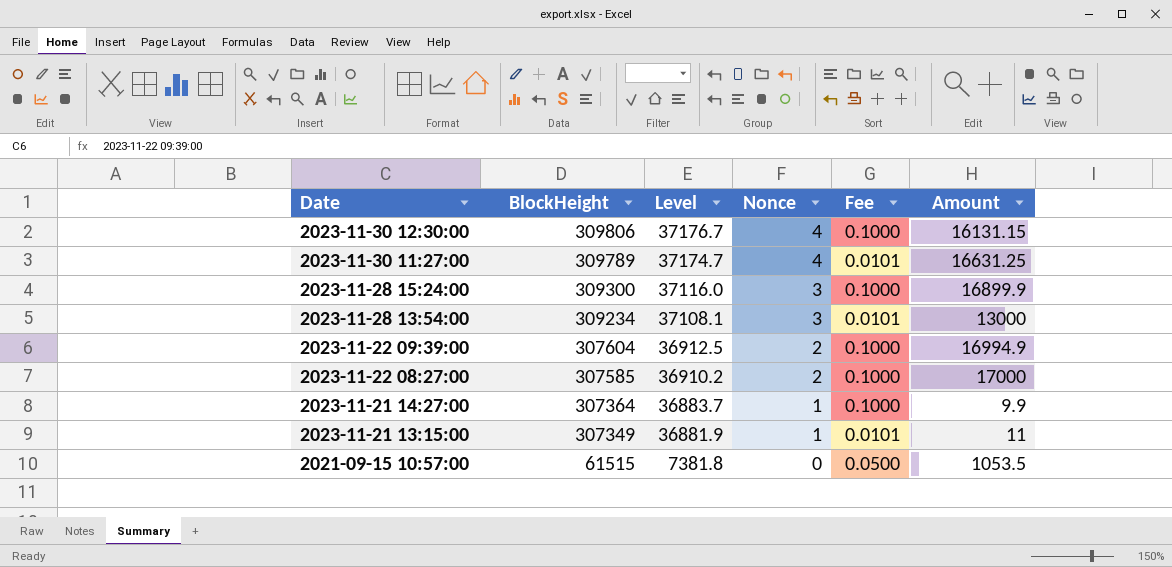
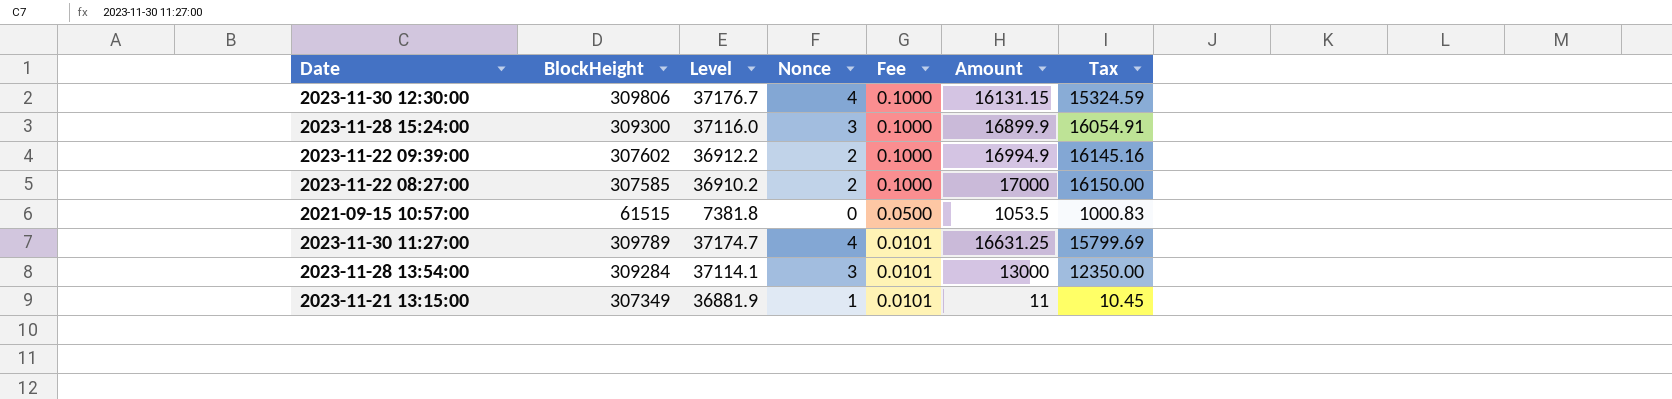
row order: Date descending -> Fee descending
column Tax | formula: none -> [Amount] * 0.95
row 2023-11-21 14:27:00: 307364 | 36883.7 | 1 | 0.1000 | 9.9 -> none
2023-11-22 09:39:00 | BlockHeight: 307604 -> 307602
2023-11-22 09:39:00 | Level: 36912.5 -> 36912.2
2023-11-28 13:54:00 | BlockHeight: 309234 -> 309284
2023-11-28 13:54:00 | Level: 37108.1 -> 37114.1

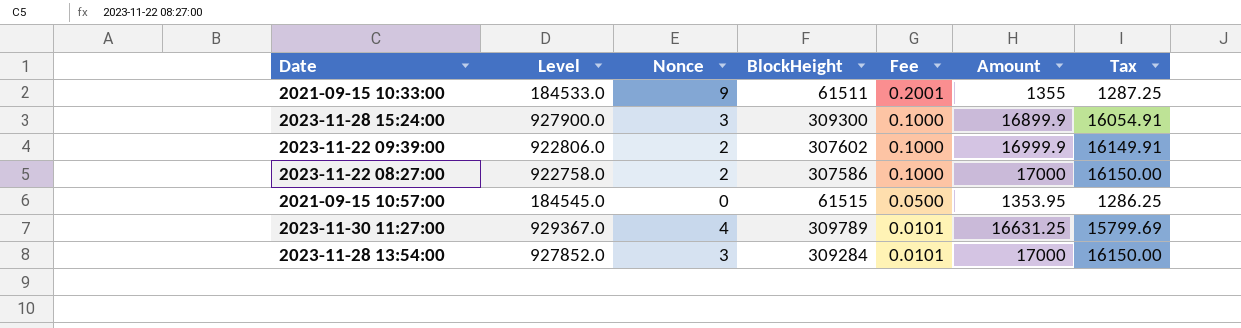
column Level | formula: [BlockHeight] * 0.12 -> [BlockHeight] * 3
column BlockHeight | position: 2 -> 4
row 2023-11-30 12:30:00: 309806 | 37176.7 | 4 | 0.1000 | 16131.15 | 15324.59 -> none
row 2023-11-21 13:15:00: 307349 | 36881.9 | 1 | 0.0101 | 11 | 10.45 -> none
row 2021-09-15 10:33:00: none -> 184533.0 | 9 | 61511 | 0.2001 | 1355 | 1287.25
2023-11-22 09:39:00 | Amount: 16994.9 -> 16999.9
2023-11-22 09:39:00 | Tax: 16145.16 -> 16149.91
2023-11-22 08:27:00 | BlockHeight: 307585 -> 307586
2021-09-15 10:57:00 | Amount: 1053.5 -> 1353.95
2021-09-15 10:57:00 | Tax: 1000.83 -> 1286.25
2023-11-28 13:54:00 | Amount: 13000 -> 17000
2023-11-28 13:54:00 | Tax: 12350.00 -> 16150.00

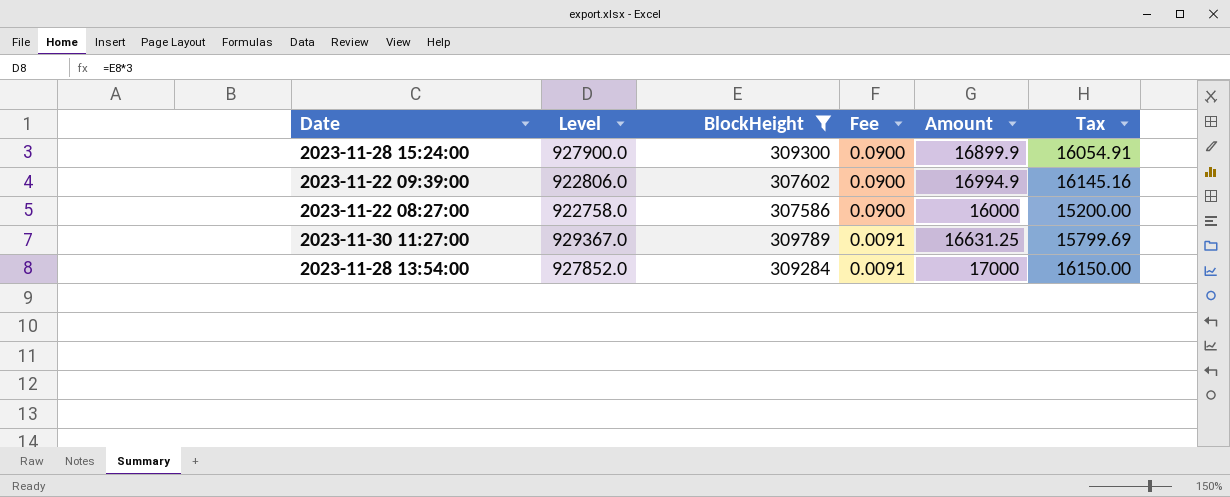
filter: none -> BlockHeight >= 307586
column Nonce | position: 3 -> none
2023-11-28 15:24:00 | Fee: 0.1000 -> 0.0900
2023-11-22 09:39:00 | Fee: 0.1000 -> 0.0900
2023-11-22 09:39:00 | Amount: 16999.9 -> 16994.9
2023-11-22 09:39:00 | Tax: 16149.91 -> 16145.16
2023-11-22 08:27:00 | Fee: 0.1000 -> 0.0900
2023-11-22 08:27:00 | Amount: 17000 -> 16000
2023-11-22 08:27:00 | Tax: 16150.00 -> 15200.00
2023-11-30 11:27:00 | Fee: 0.0101 -> 0.0091
2023-11-28 13:54:00 | Fee: 0.0101 -> 0.0091

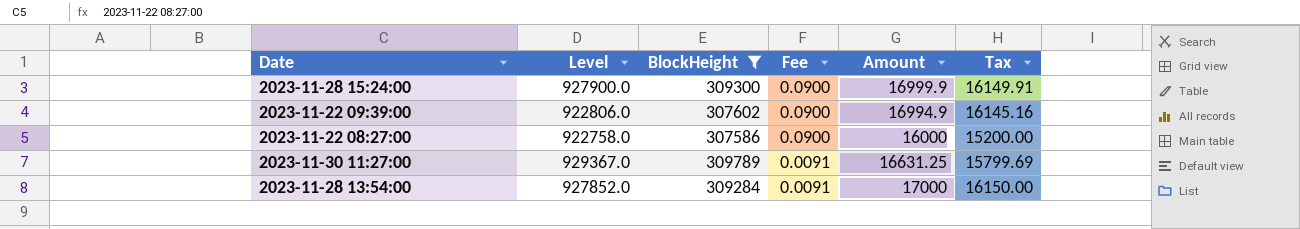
2023-11-28 15:24:00 | Amount: 16899.9 -> 16999.9
2023-11-28 15:24:00 | Tax: 16054.91 -> 16149.91

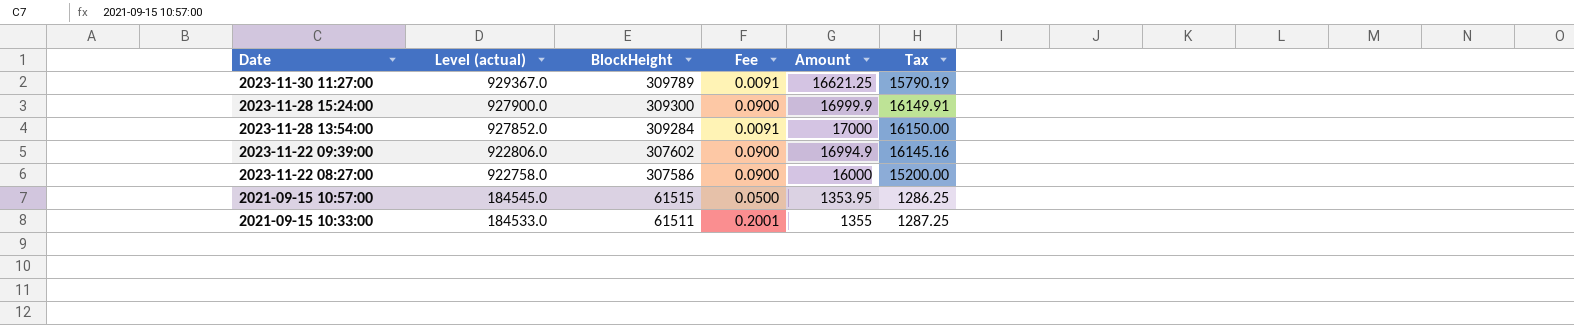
filter: BlockHeight >= 307586 -> none
row order: Fee descending -> Date descending
column name: Level -> Level (actual)
2023-11-30 11:27:00 | Amount: 16631.25 -> 16621.25
2023-11-30 11:27:00 | Tax: 15799.69 -> 15790.19

